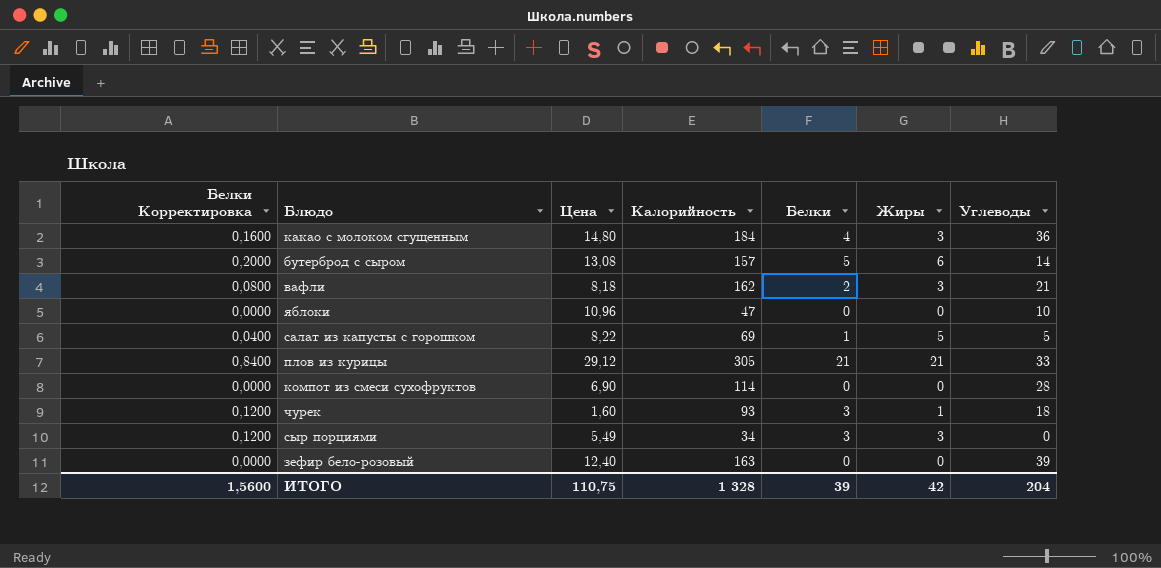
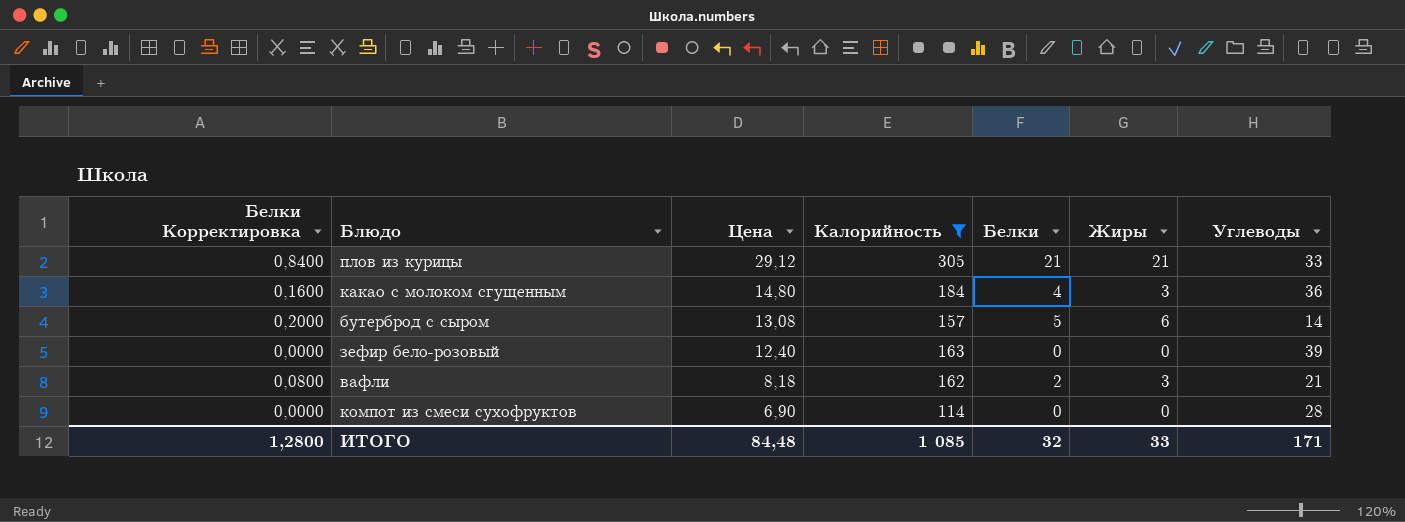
filter: none -> Калорийность >= 114
row order: none -> Цена descending
ИТОГО | Белки Корректировка: 1,5600 -> 1,2800
ИТОГО | Цена: 110,75 -> 84,48
ИТОГО | Калорийность: 1 328 -> 1 085
ИТОГО | Белки: 39 -> 32
ИТОГО | Жиры: 42 -> 33
ИТОГО | Углеводы: 204 -> 171

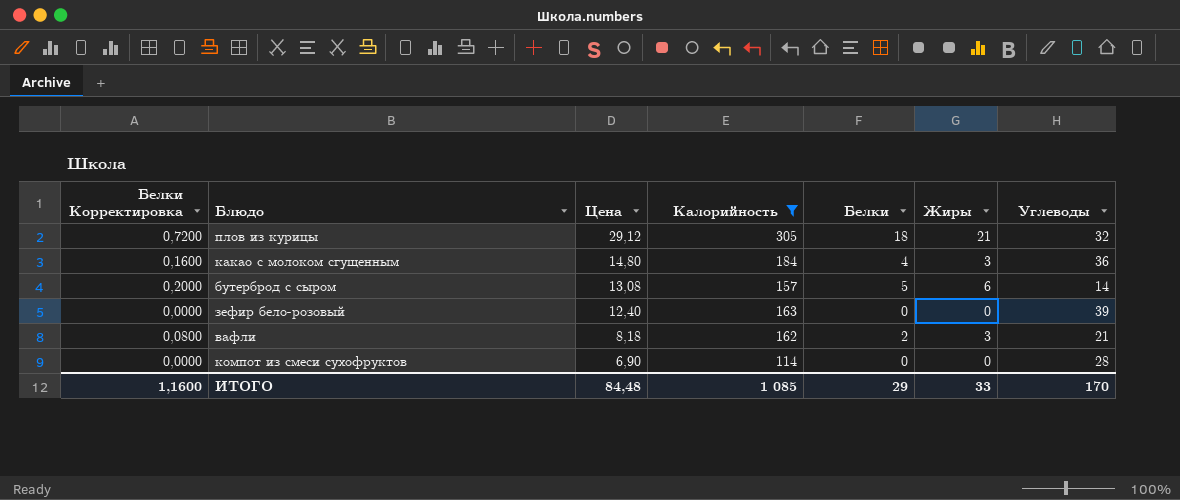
плов из курицы | Белки Корректировка: 0,8400 -> 0,7200
плов из курицы | Белки: 21 -> 18
плов из курицы | Углеводы: 33 -> 32
ИТОГО | Белки Корректировка: 1,2800 -> 1,1600
ИТОГО | Белки: 32 -> 29
ИТОГО | Углеводы: 171 -> 170

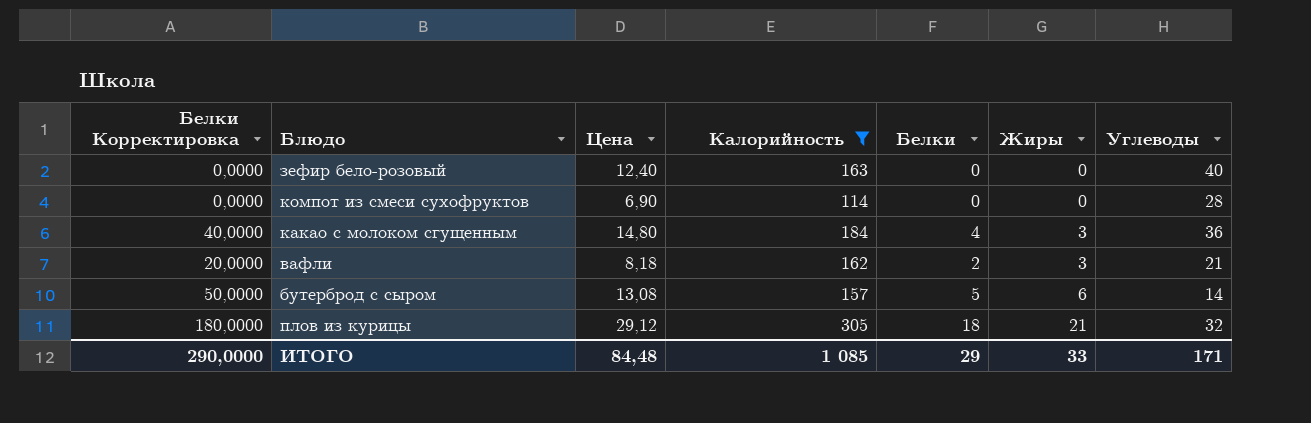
row order: Цена descending -> Жиры ascending
column Белки Корректировка | formula: [Белки] * 0,04 -> [Белки] * 10
зефир бело-розовый | Углеводы: 39 -> 40
ИТОГО | Белки Корректировка: 1,1600 -> 290,0000
ИТОГО | Углеводы: 170 -> 171

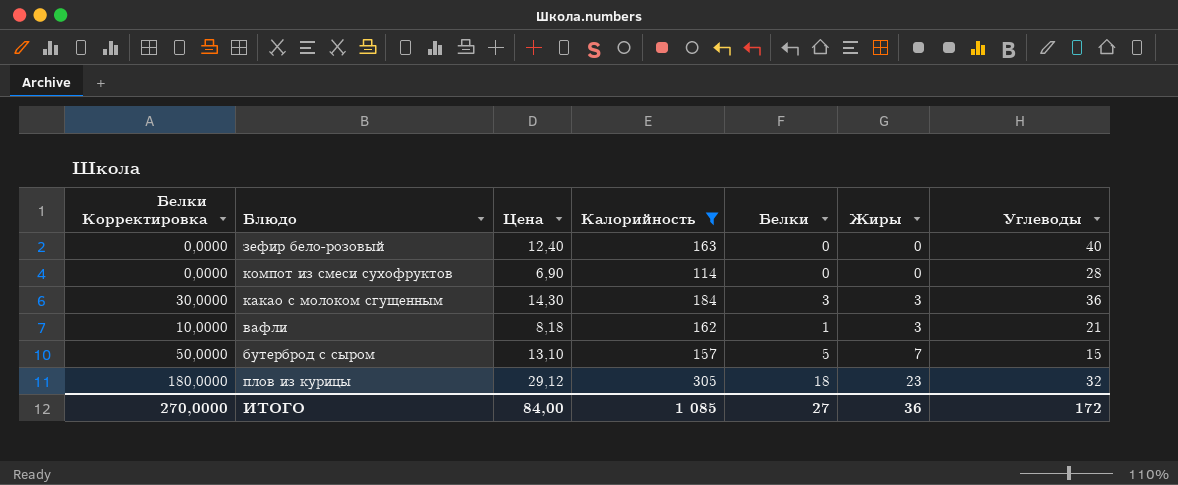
какао с молоком сгущенным | Белки Корректировка: 40,0000 -> 30,0000
какао с молоком сгущенным | Цена: 14,80 -> 14,30
какао с молоком сгущенным | Белки: 4 -> 3
вафли | Белки Корректировка: 20,0000 -> 10,0000
вафли | Белки: 2 -> 1
бутерброд с сыром | Цена: 13,08 -> 13,10
бутерброд с сыром | Жиры: 6 -> 7
бутерброд с сыром | Углеводы: 14 -> 15
плов из курицы | Жиры: 21 -> 23
ИТОГО | Белки Корректировка: 290,0000 -> 270,0000
ИТОГО | Цена: 84,48 -> 84,00
ИТОГО | Белки: 29 -> 27
ИТОГО | Жиры: 33 -> 36
ИТОГО | Углеводы: 171 -> 172

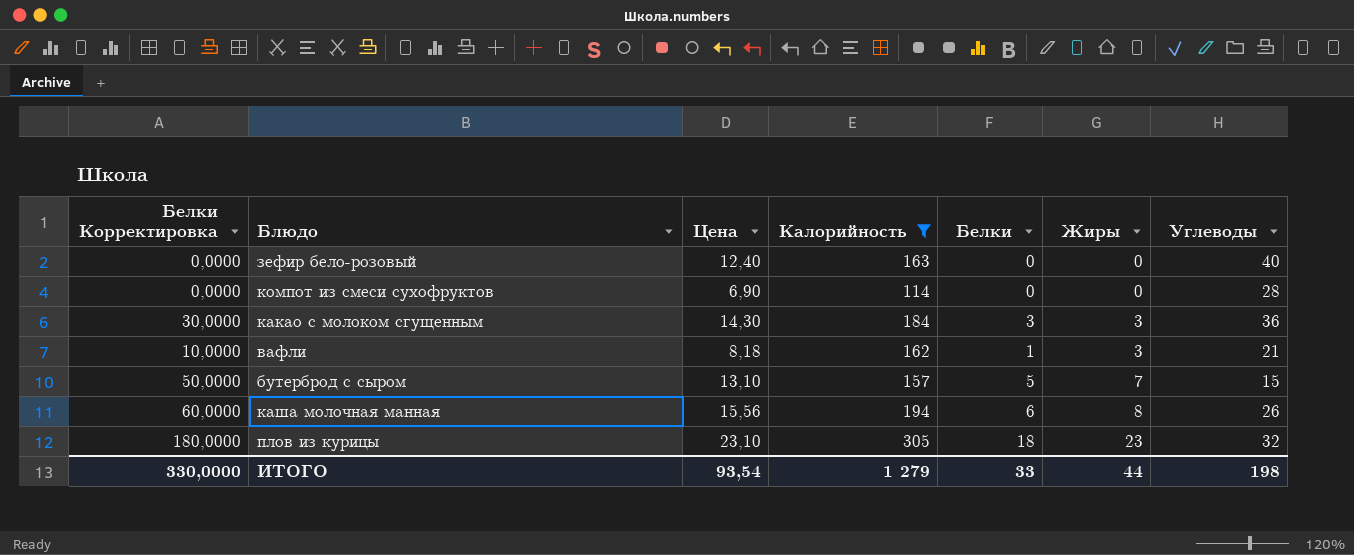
row каша молочная манная: none -> 60,0000 | 15,56 | 194 | 6 | 8 | 26
плов из курицы | Цена: 29,12 -> 23,10
ИТОГО | Белки Корректировка: 270,0000 -> 330,0000
ИТОГО | Цена: 84,00 -> 93,54
ИТОГО | Калорийность: 1 085 -> 1 279
ИТОГО | Белки: 27 -> 33
ИТОГО | Жиры: 36 -> 44
ИТОГО | Углеводы: 172 -> 198

